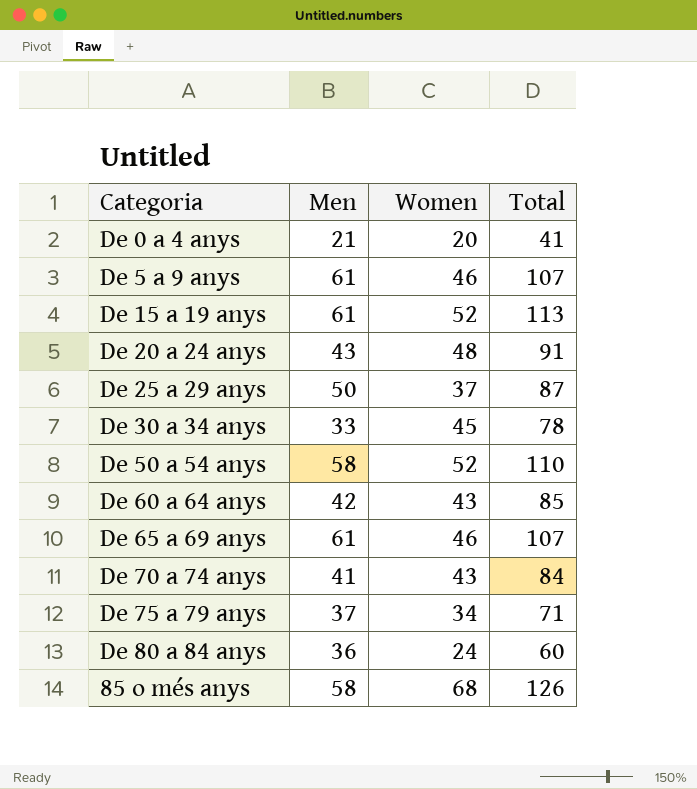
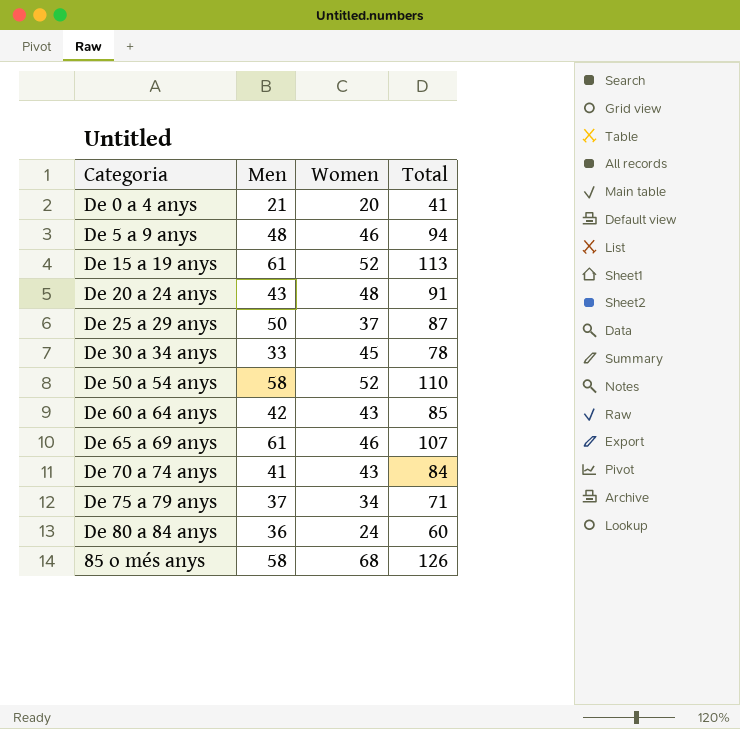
De 5 a 9 anys | Men: 61 -> 48
De 5 a 9 anys | Total: 107 -> 94

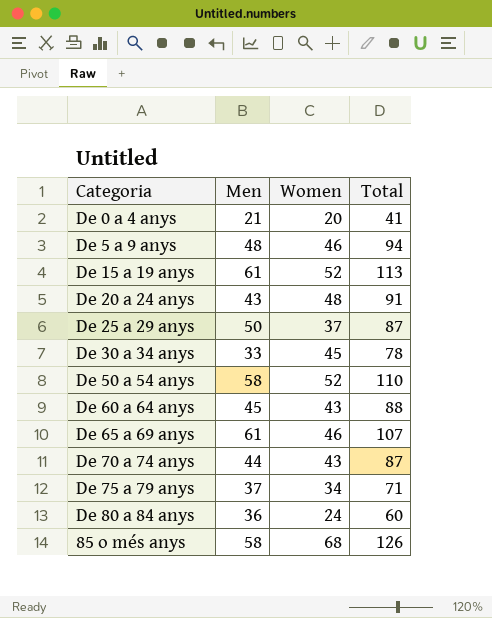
De 60 a 64 anys | Men: 42 -> 45
De 60 a 64 anys | Total: 85 -> 88
De 70 a 74 anys | Men: 41 -> 44
De 70 a 74 anys | Total: 84 -> 87

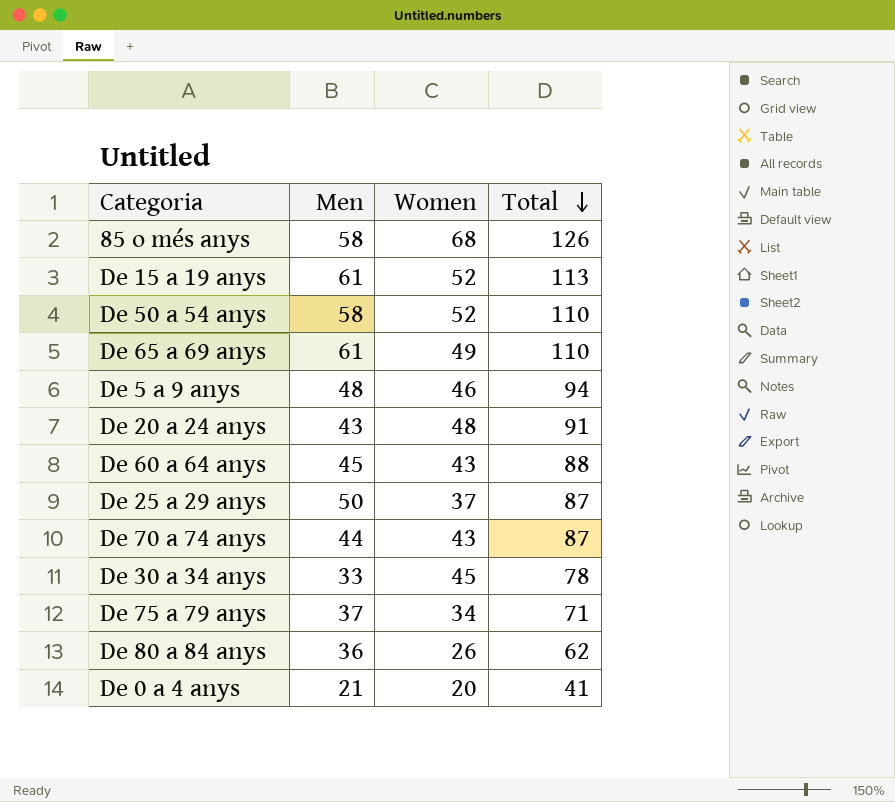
row order: none -> Total descending
De 65 a 69 anys | Women: 46 -> 49
De 65 a 69 anys | Total: 107 -> 110
De 80 a 84 anys | Women: 24 -> 26
De 80 a 84 anys | Total: 60 -> 62

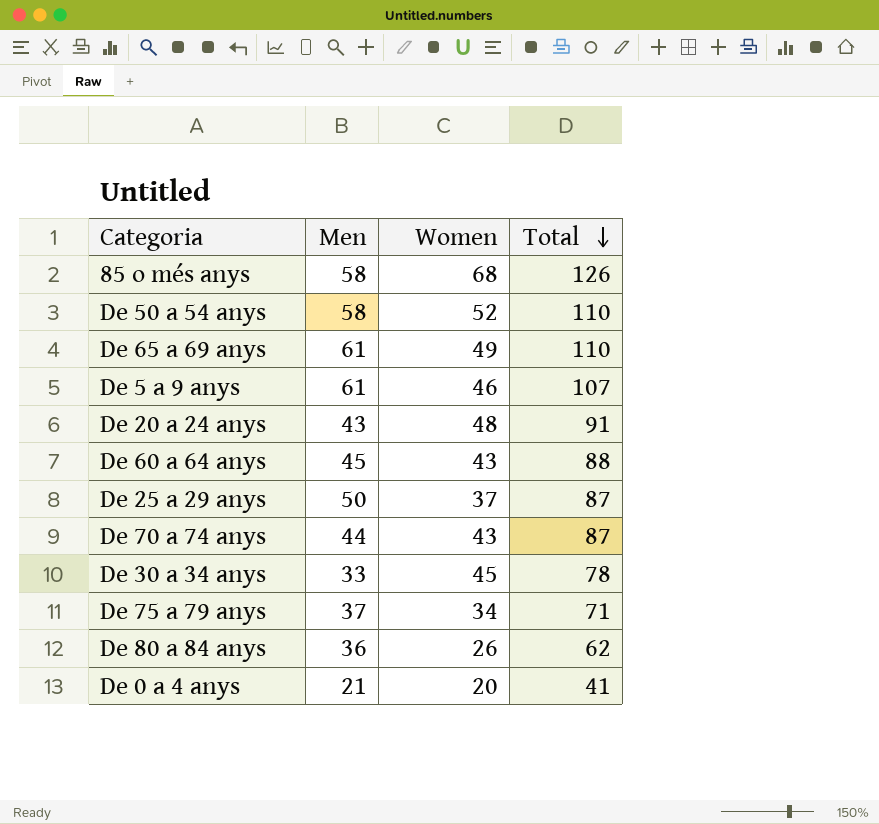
row De 15 a 19 anys: 61 | 52 | 113 -> none
De 5 a 9 anys | Men: 48 -> 61
De 5 a 9 anys | Total: 94 -> 107

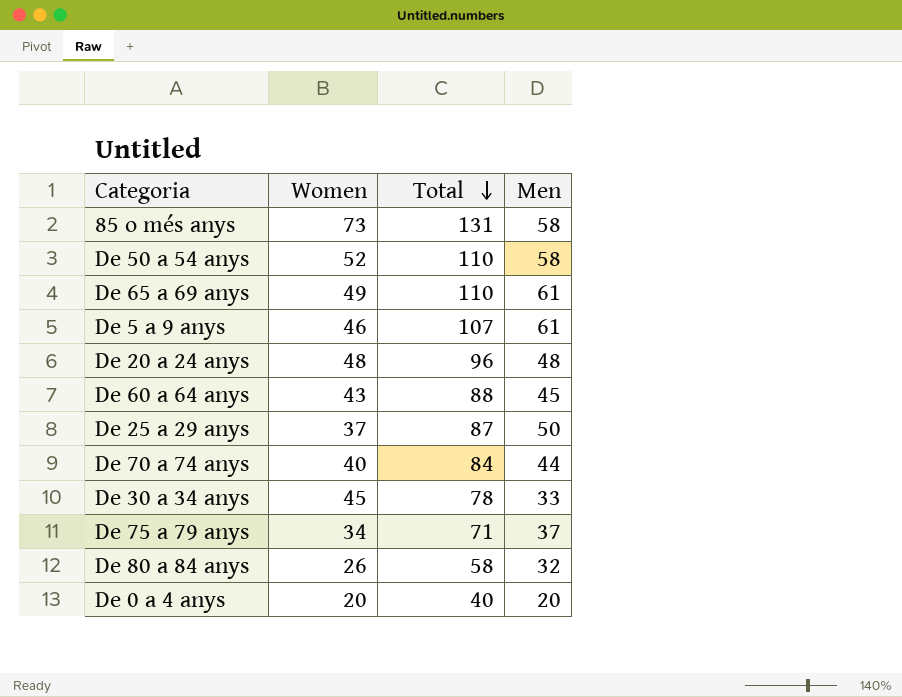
column Men | position: 2 -> 4
85 o més anys | Women: 68 -> 73
85 o més anys | Total: 126 -> 131
De 20 a 24 anys | Total: 91 -> 96
De 20 a 24 anys | Men: 43 -> 48
De 70 a 74 anys | Women: 43 -> 40
De 70 a 74 anys | Total: 87 -> 84
De 80 a 84 anys | Total: 62 -> 58
De 80 a 84 anys | Men: 36 -> 32
De 0 a 4 anys | Total: 41 -> 40
De 0 a 4 anys | Men: 21 -> 20

